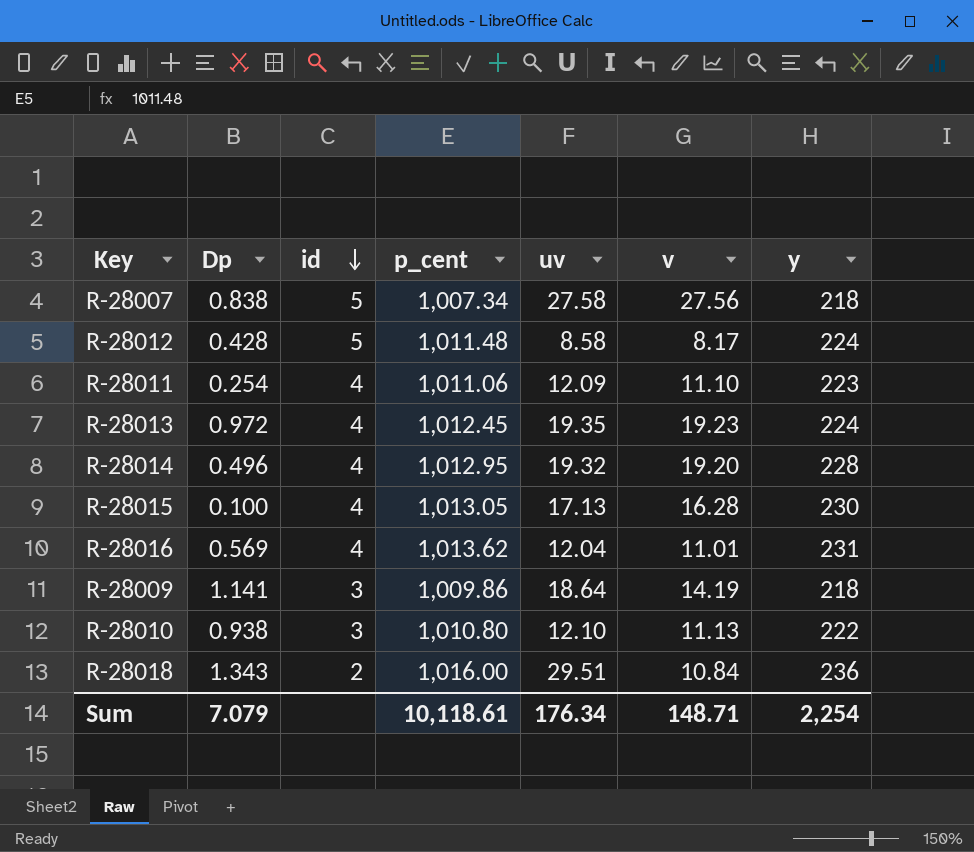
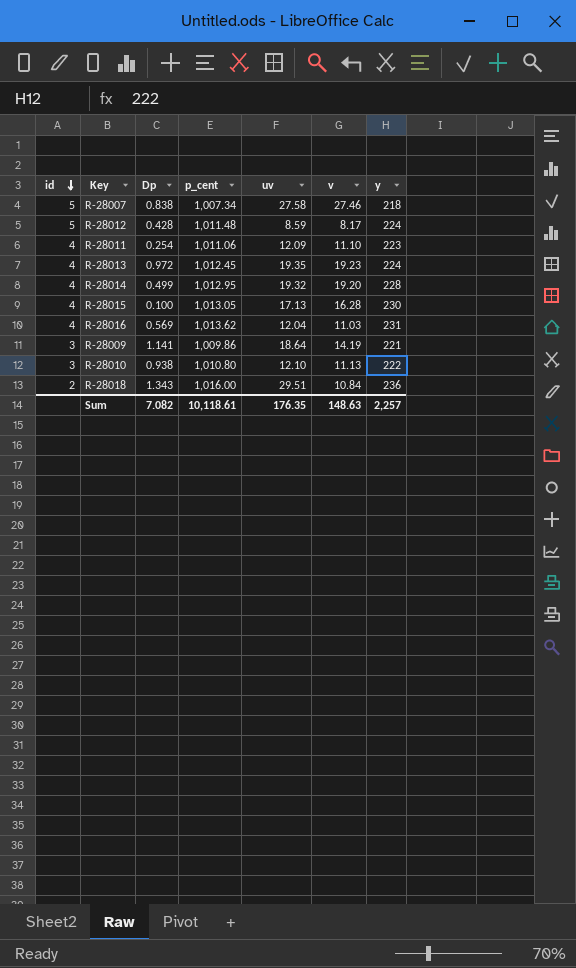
column id | position: 3 -> 1
R-28007 | v: 27.56 -> 27.46
R-28012 | uv: 8.58 -> 8.59
R-28014 | Dp: 0.496 -> 0.499
R-28016 | v: 11.01 -> 11.03
R-28009 | y: 218 -> 221
Sum | Dp: 7.079 -> 7.082
Sum | uv: 176.34 -> 176.35
Sum | v: 148.71 -> 148.63
Sum | y: 2,254 -> 2,257

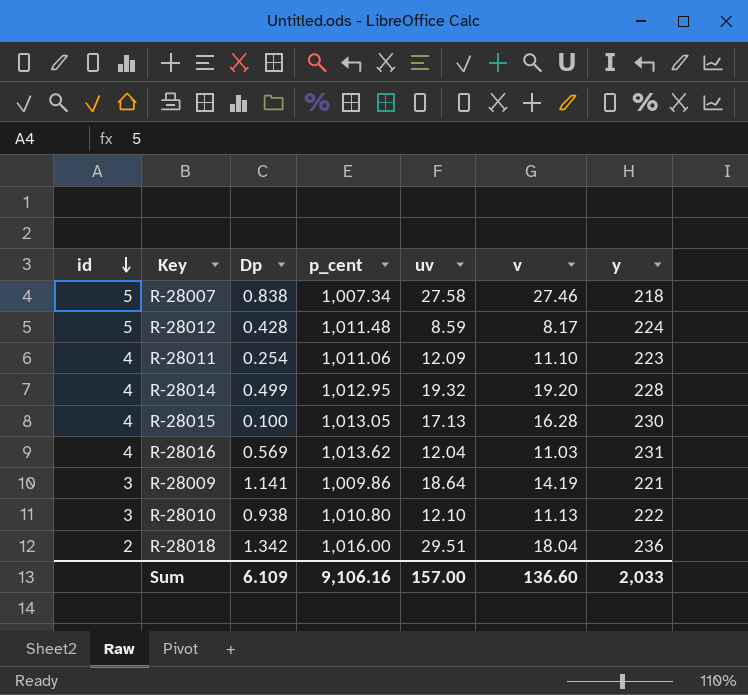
row R-28013: 4 | 0.972 | 1,012.45 | 19.35 | 19.23 | 224 -> none
R-28018 | Dp: 1.343 -> 1.342
R-28018 | v: 10.84 -> 18.04
Sum | Dp: 7.082 -> 6.109
Sum | p_cent: 10,118.61 -> 9,106.16
Sum | uv: 176.35 -> 157.00
Sum | v: 148.63 -> 136.60
Sum | y: 2,257 -> 2,033

